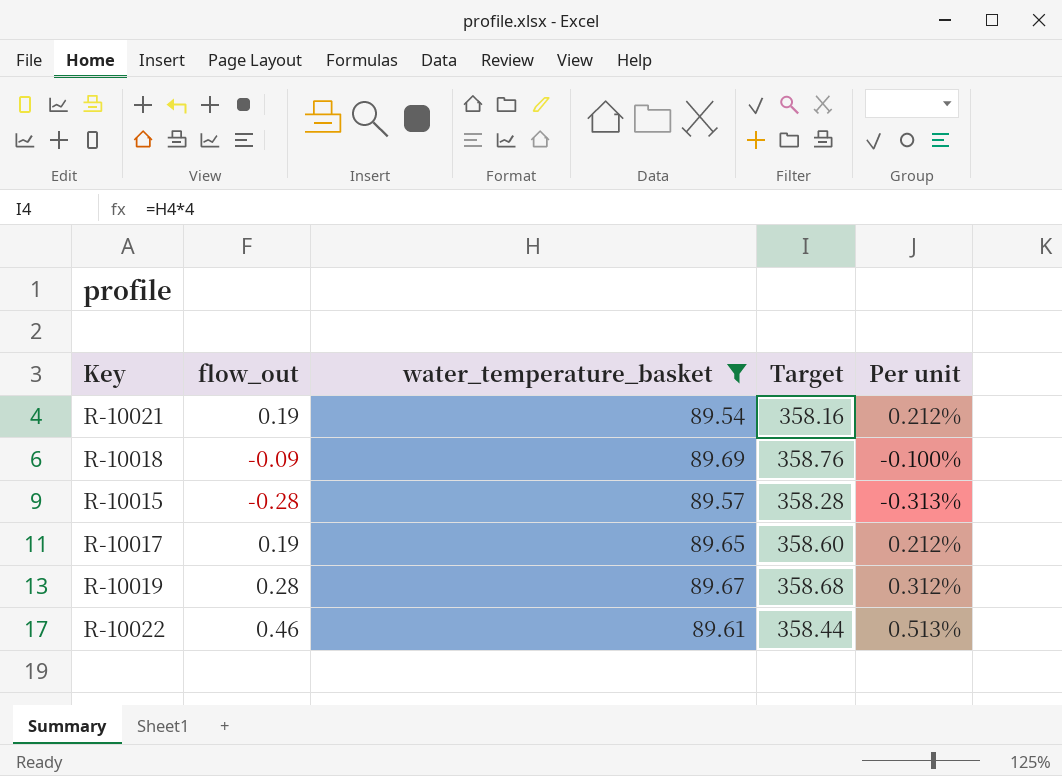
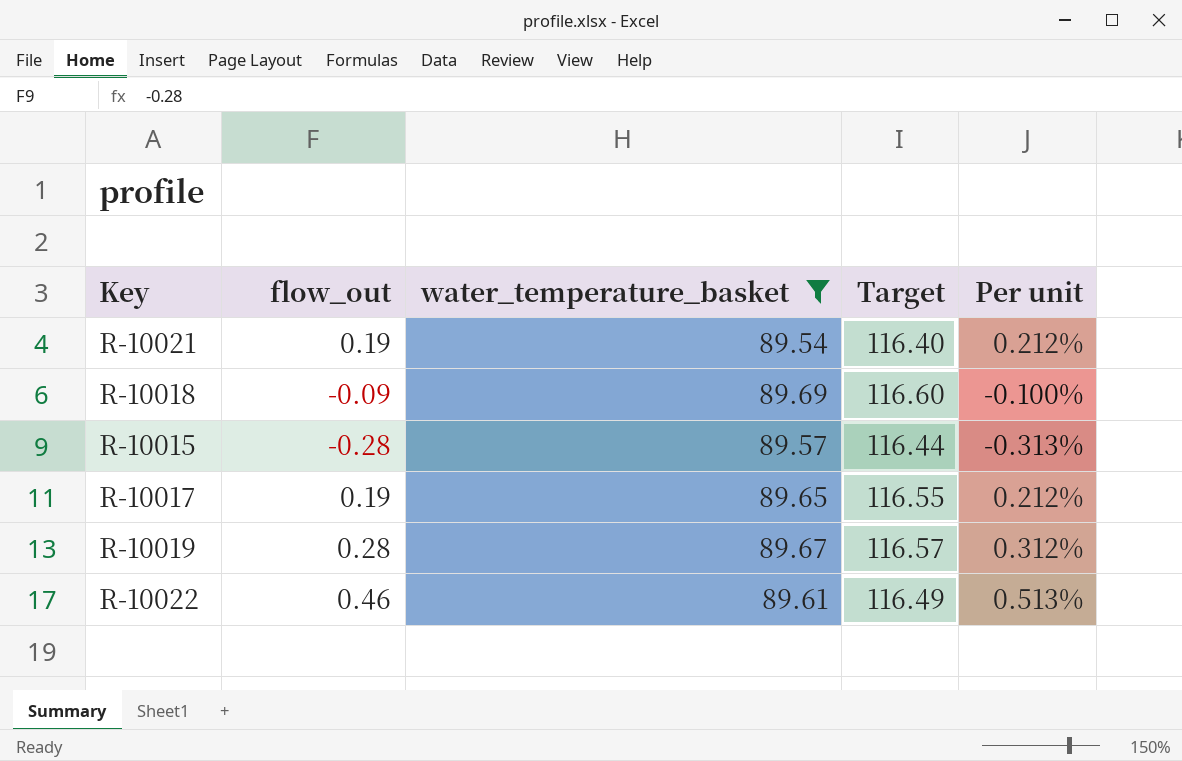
column Target | formula: [water_temperature_basket] * 4 -> [water_temperature_basket] * 1.3

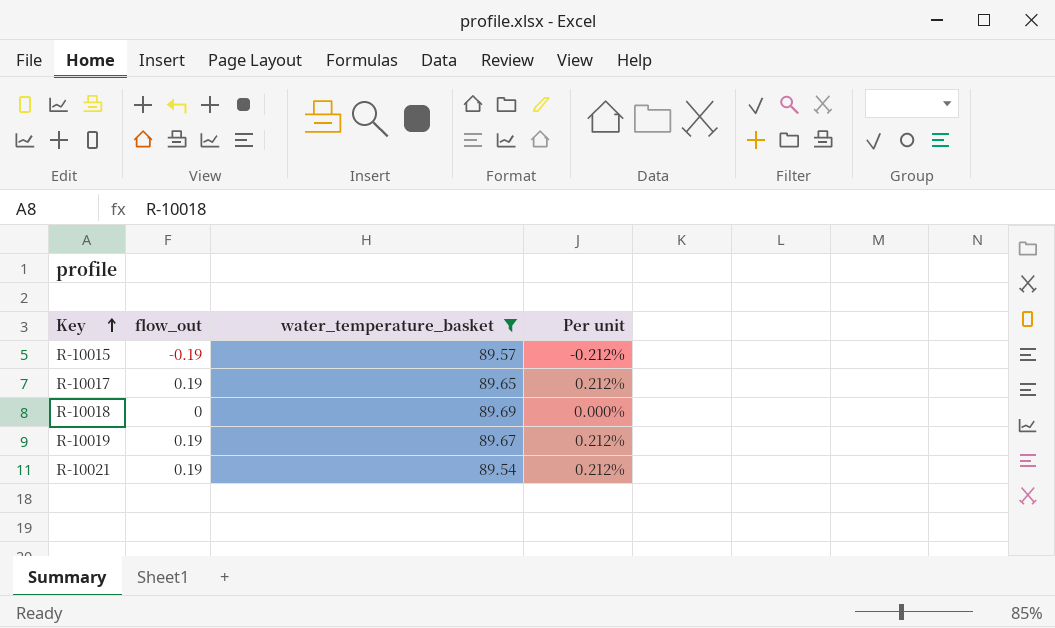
row order: none -> Key ascending
column Target | formula: [water_temperature_basket] * 1.3 -> none
row R-10022: 0.46 | 89.61 | 116.49 | 0.513% -> none
R-10015 | flow_out: -0.28 -> -0.19
R-10015 | Per unit: -0.313% -> -0.212%
R-10018 | flow_out: -0.09 -> 0
R-10018 | Per unit: -0.100% -> 0.000%
R-10019 | flow_out: 0.28 -> 0.19
R-10019 | Per unit: 0.312% -> 0.212%

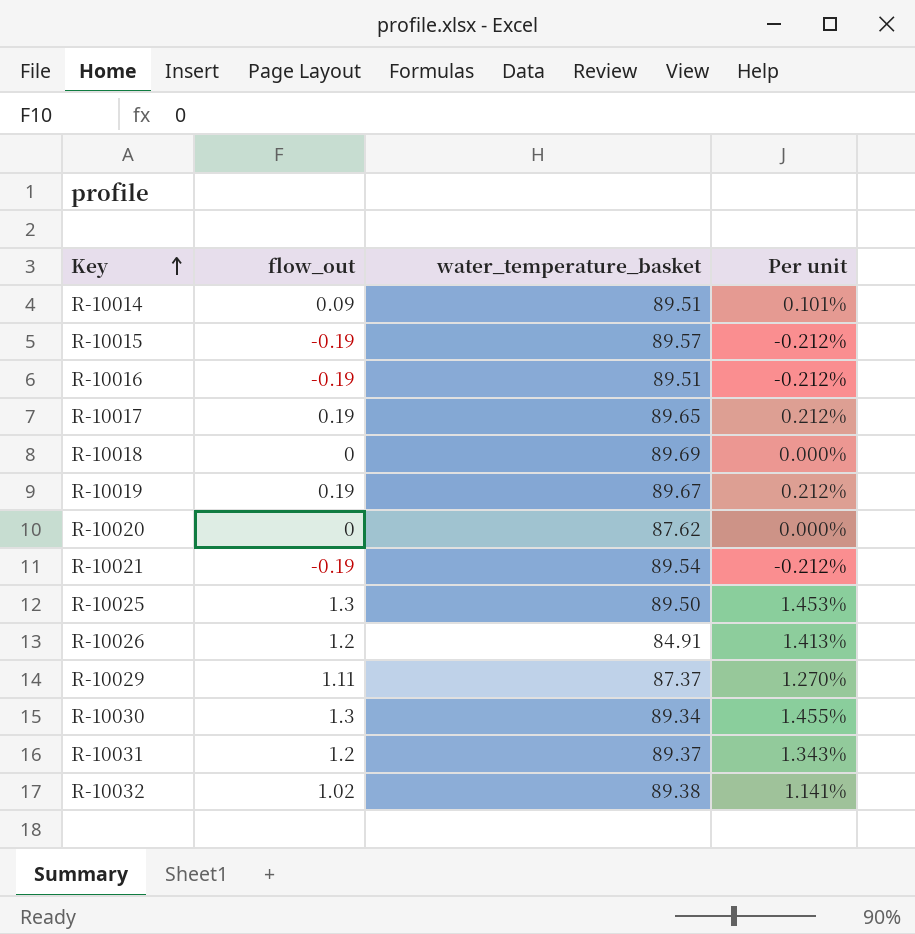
filter: water_temperature_basket >= 89.54 -> none
R-10021 | flow_out: 0.19 -> -0.19
R-10021 | Per unit: 0.212% -> -0.212%

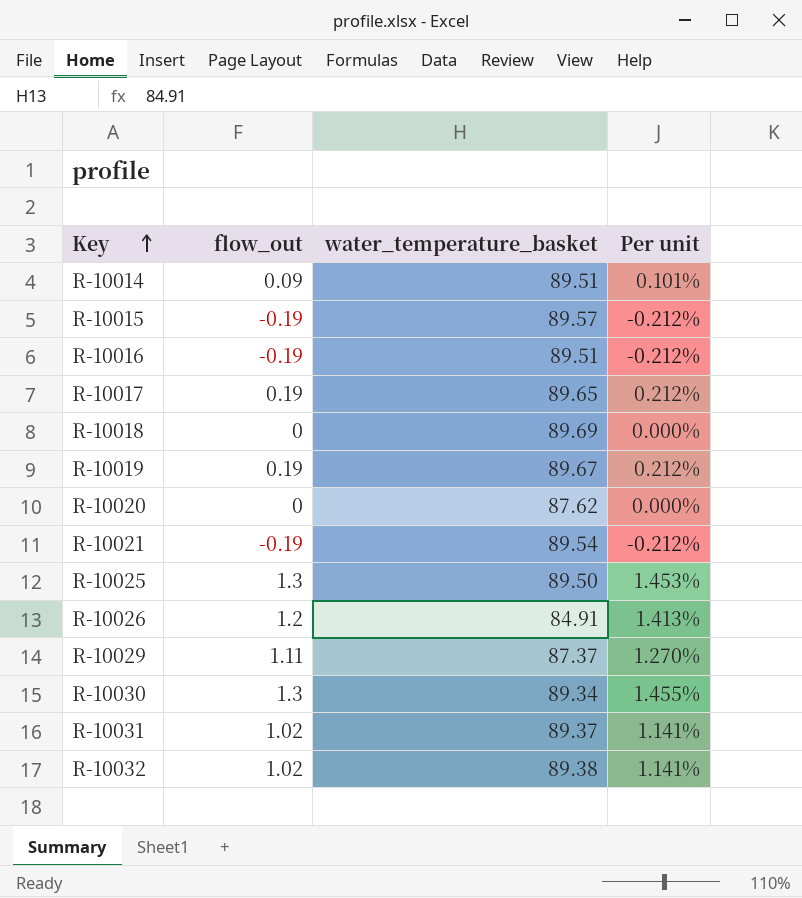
R-10031 | flow_out: 1.2 -> 1.02
R-10031 | Per unit: 1.343% -> 1.141%

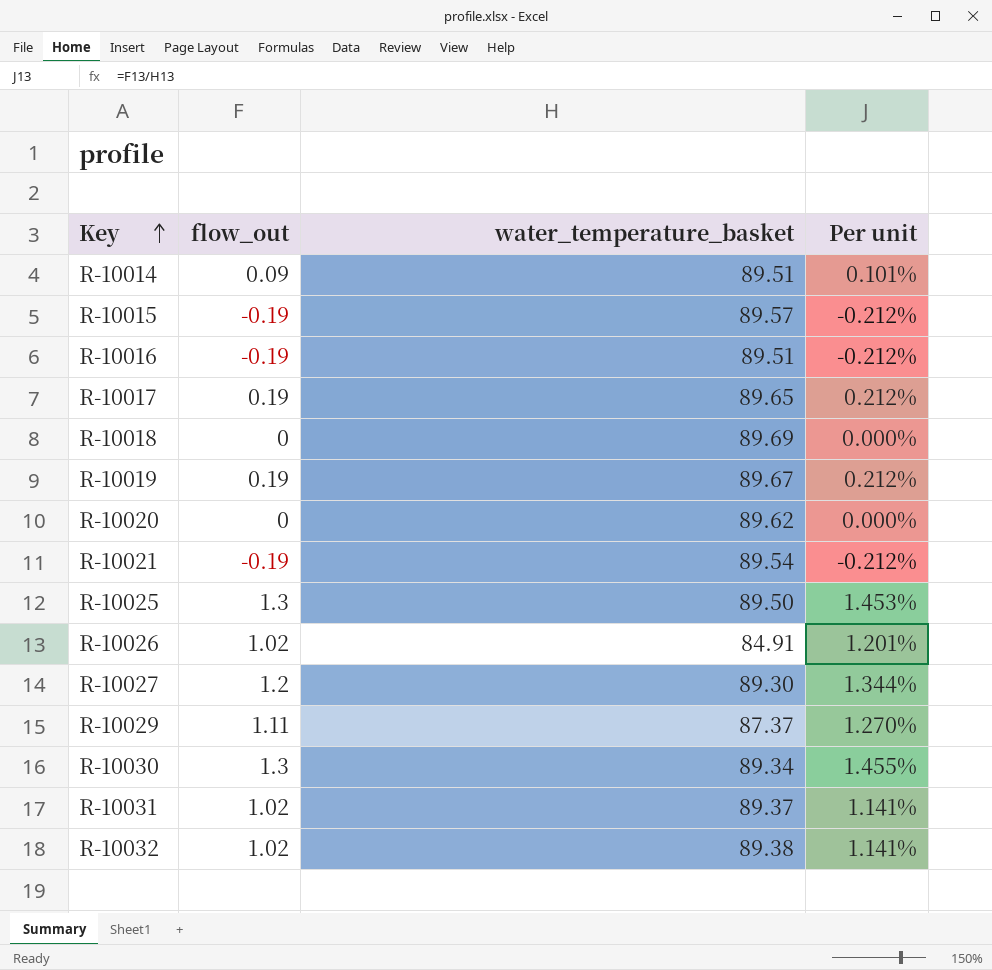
R-10020 | water_temperature_basket: 87.62 -> 89.62
R-10026 | flow_out: 1.2 -> 1.02
R-10026 | Per unit: 1.413% -> 1.201%
row R-10027: none -> 1.2 | 89.30 | 1.344%

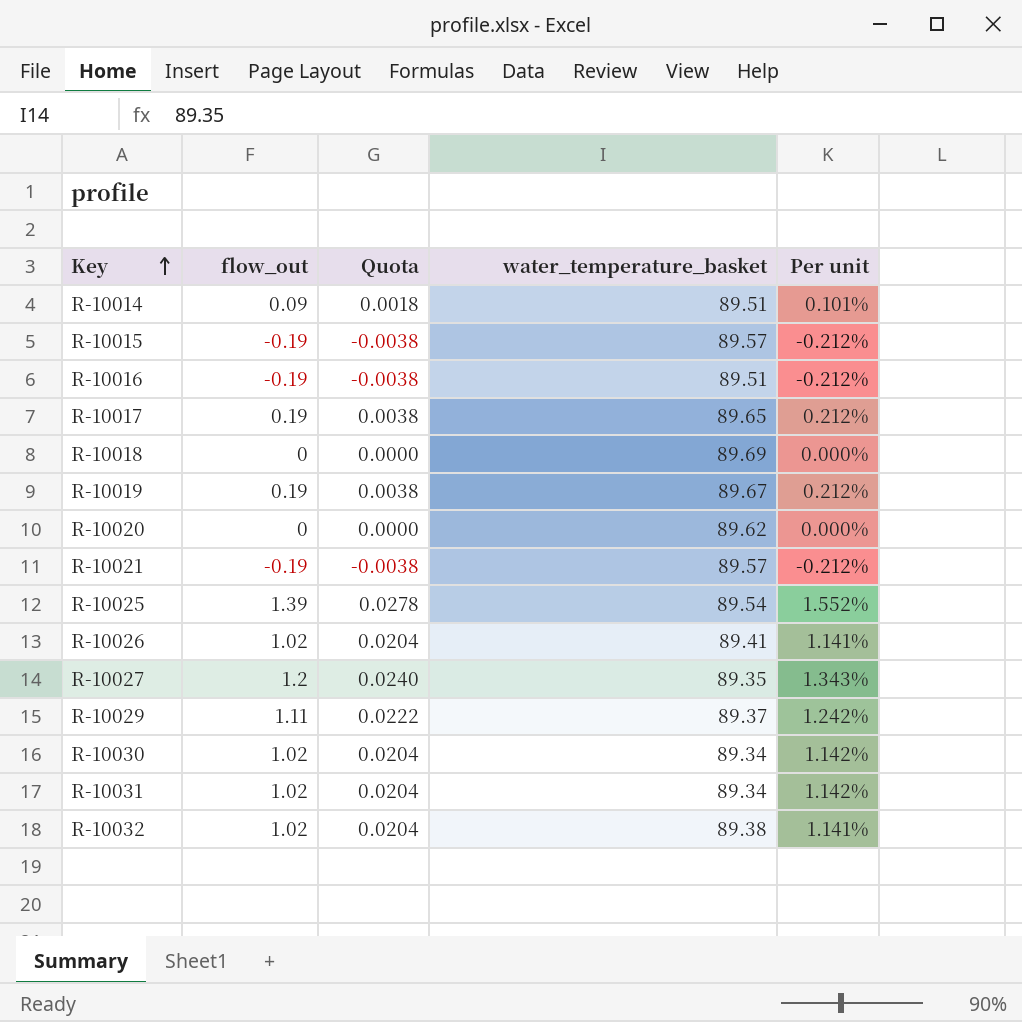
column Quota | formula: none -> [flow_out] * 0.02
R-10021 | water_temperature_basket: 89.54 -> 89.57
R-10025 | flow_out: 1.3 -> 1.39
R-10025 | water_temperature_basket: 89.50 -> 89.54
R-10025 | Per unit: 1.453% -> 1.552%
R-10026 | water_temperature_basket: 84.91 -> 89.41
R-10026 | Per unit: 1.201% -> 1.141%
R-10027 | water_temperature_basket: 89.30 -> 89.35
R-10027 | Per unit: 1.344% -> 1.343%
R-10029 | water_temperature_basket: 87.37 -> 89.37
R-10029 | Per unit: 1.270% -> 1.242%
R-10030 | flow_out: 1.3 -> 1.02
R-10030 | Per unit: 1.455% -> 1.142%
R-10031 | water_temperature_basket: 89.37 -> 89.34
R-10031 | Per unit: 1.141% -> 1.142%

